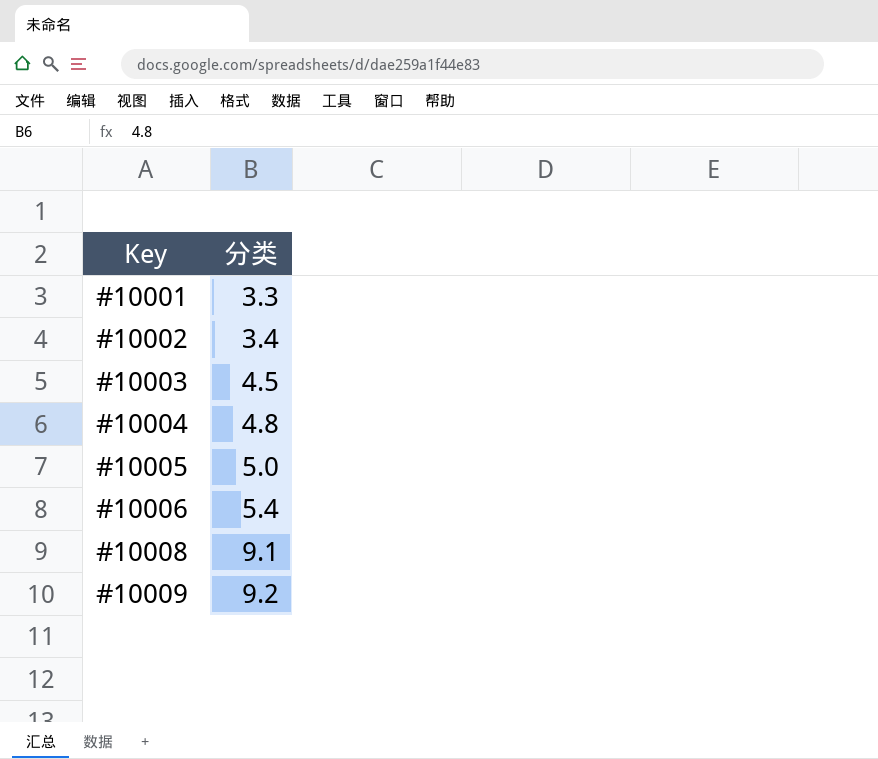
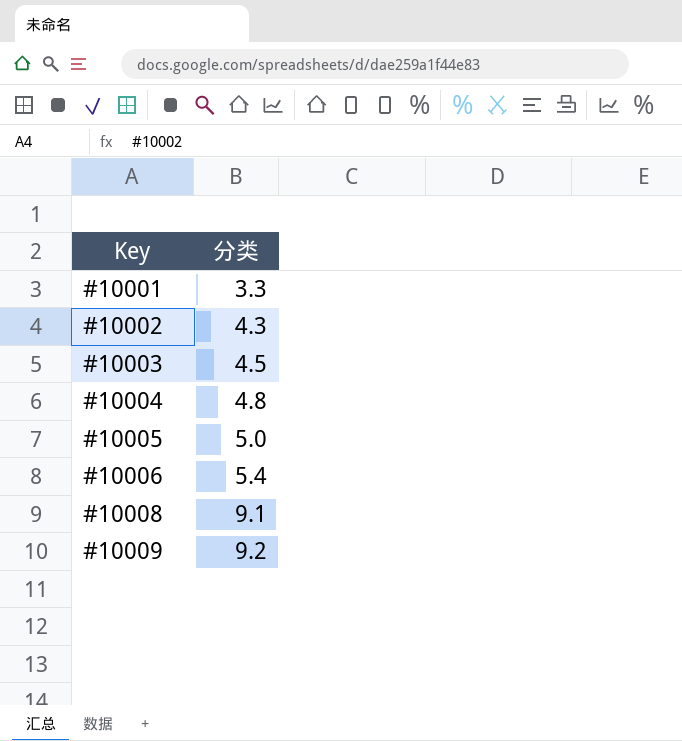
#10002 | 分类: 3.4 -> 4.3

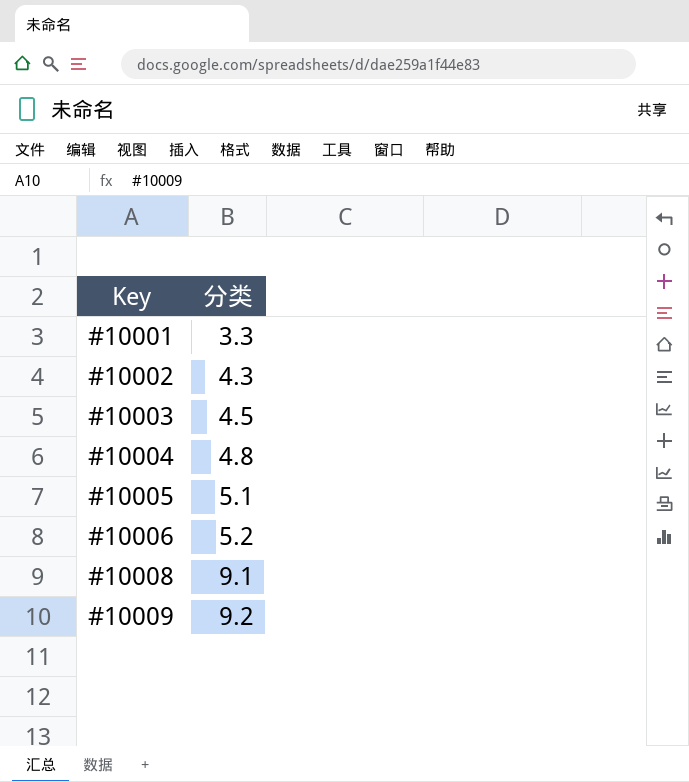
#10005 | 分类: 5.0 -> 5.1
#10006 | 分类: 5.4 -> 5.2

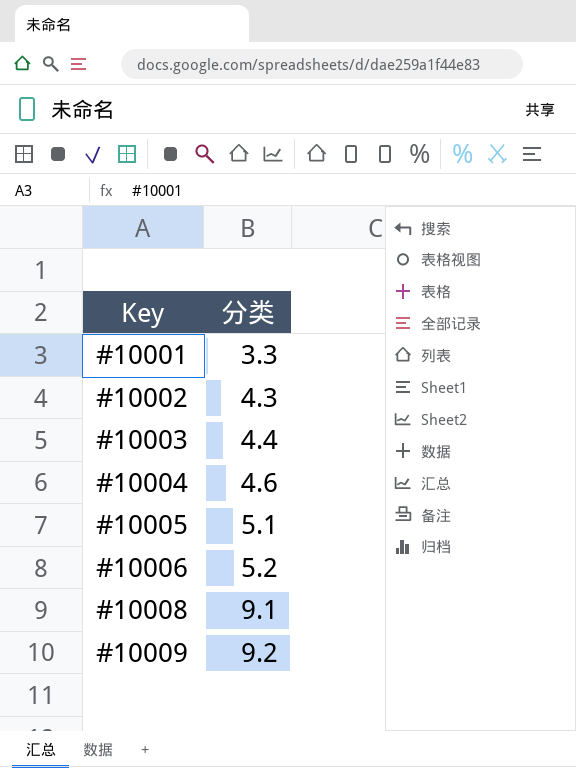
#10003 | 分类: 4.5 -> 4.4
#10004 | 分类: 4.8 -> 4.6

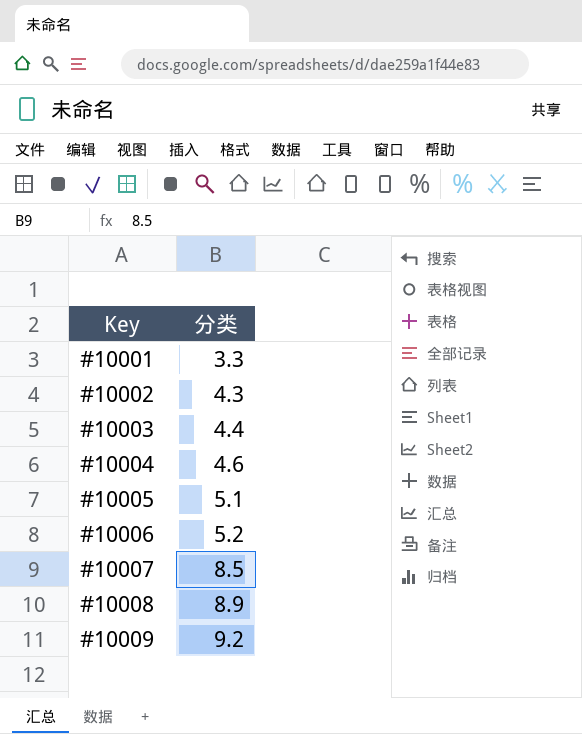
row #10007: none -> 8.5
#10008 | 分类: 9.1 -> 8.9

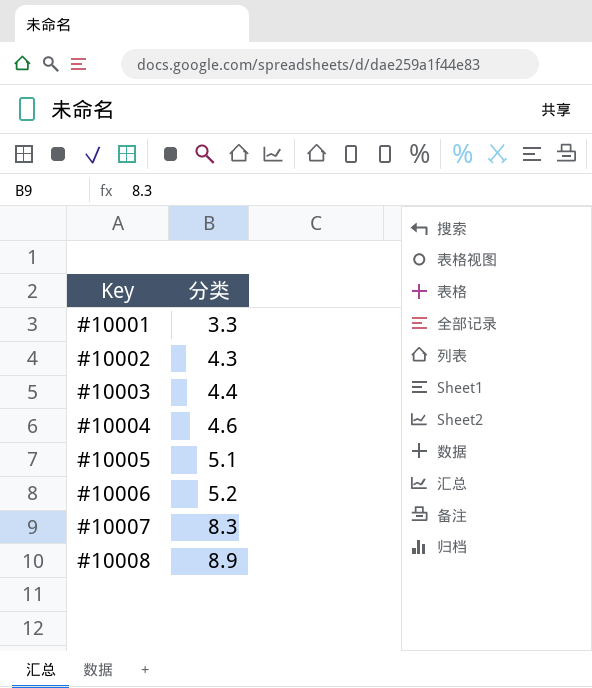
row #10009: 9.2 -> none
#10007 | 分类: 8.5 -> 8.3

